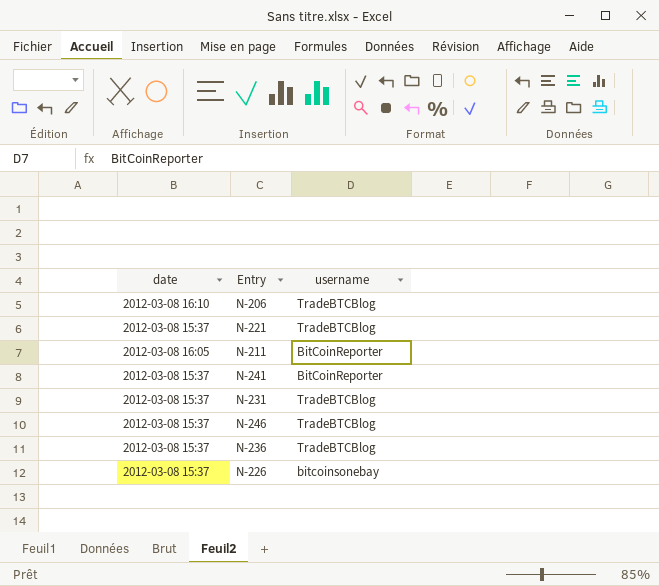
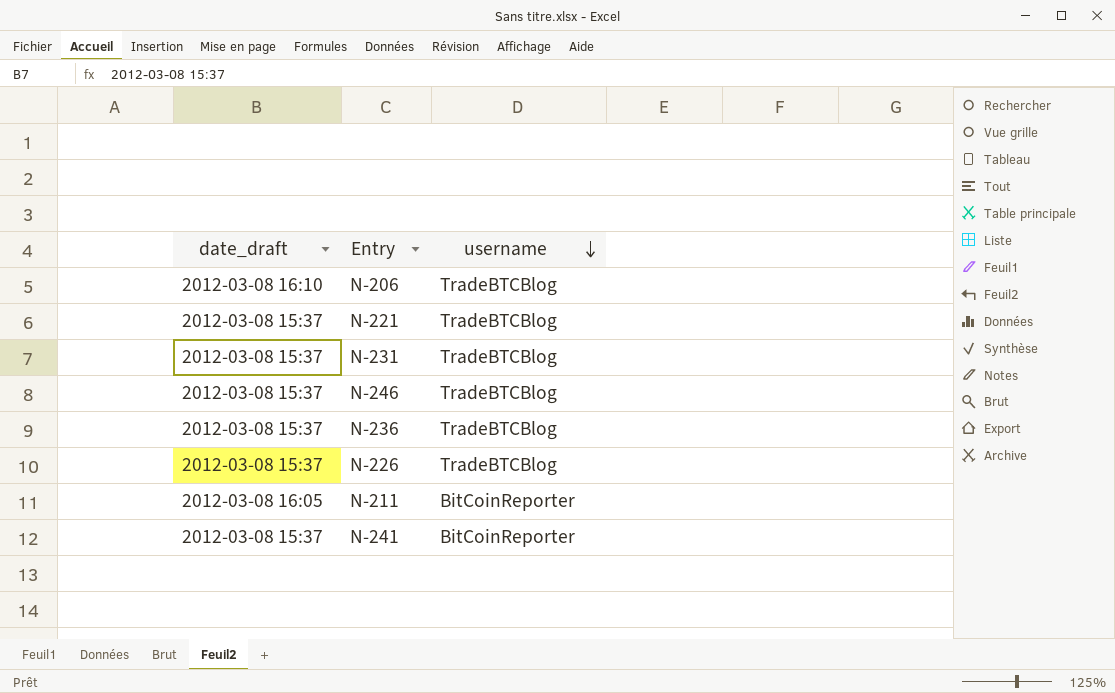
row order: none -> username descending
column name: date -> date_draft
N-226 | username: bitcoinsonebay -> TradeBTCBlog

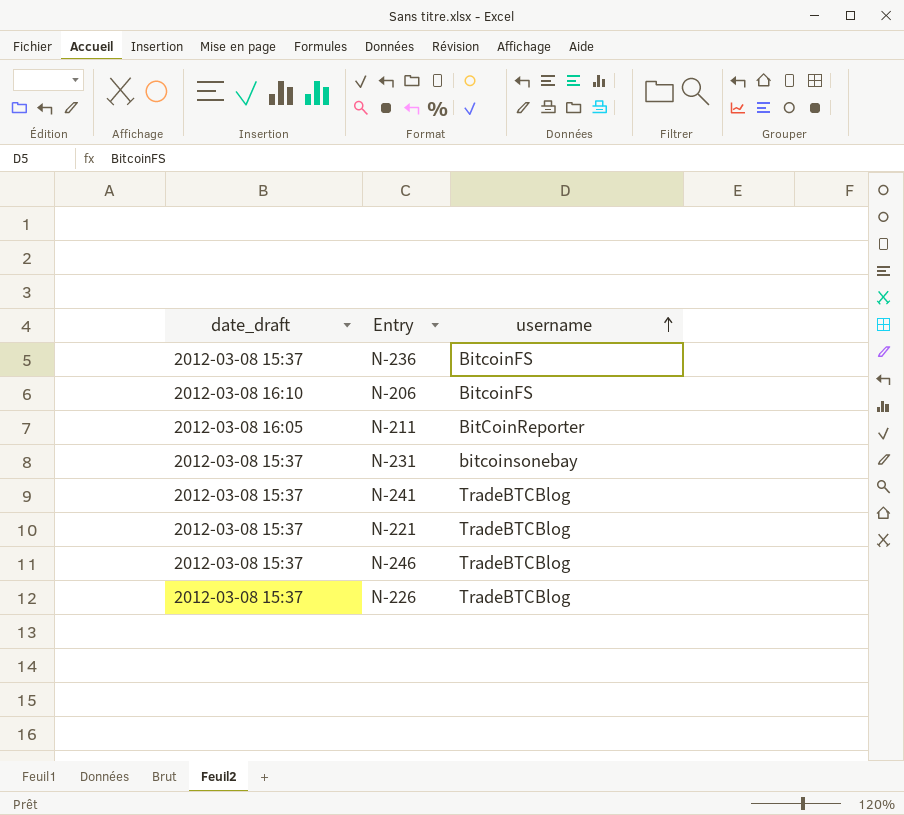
row order: username descending -> username ascending
N-236 | username: TradeBTCBlog -> BitcoinFS
N-206 | username: TradeBTCBlog -> BitcoinFS
N-231 | username: TradeBTCBlog -> bitcoinsonebay
N-241 | username: BitCoinReporter -> TradeBTCBlog

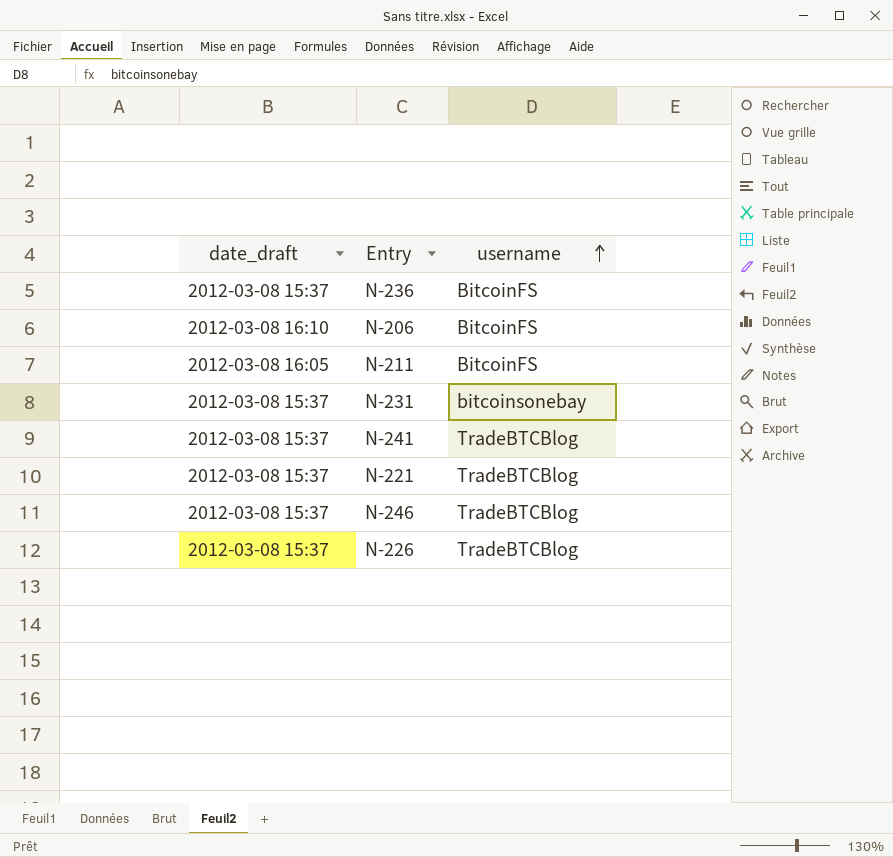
N-211 | username: BitCoinReporter -> BitcoinFS

